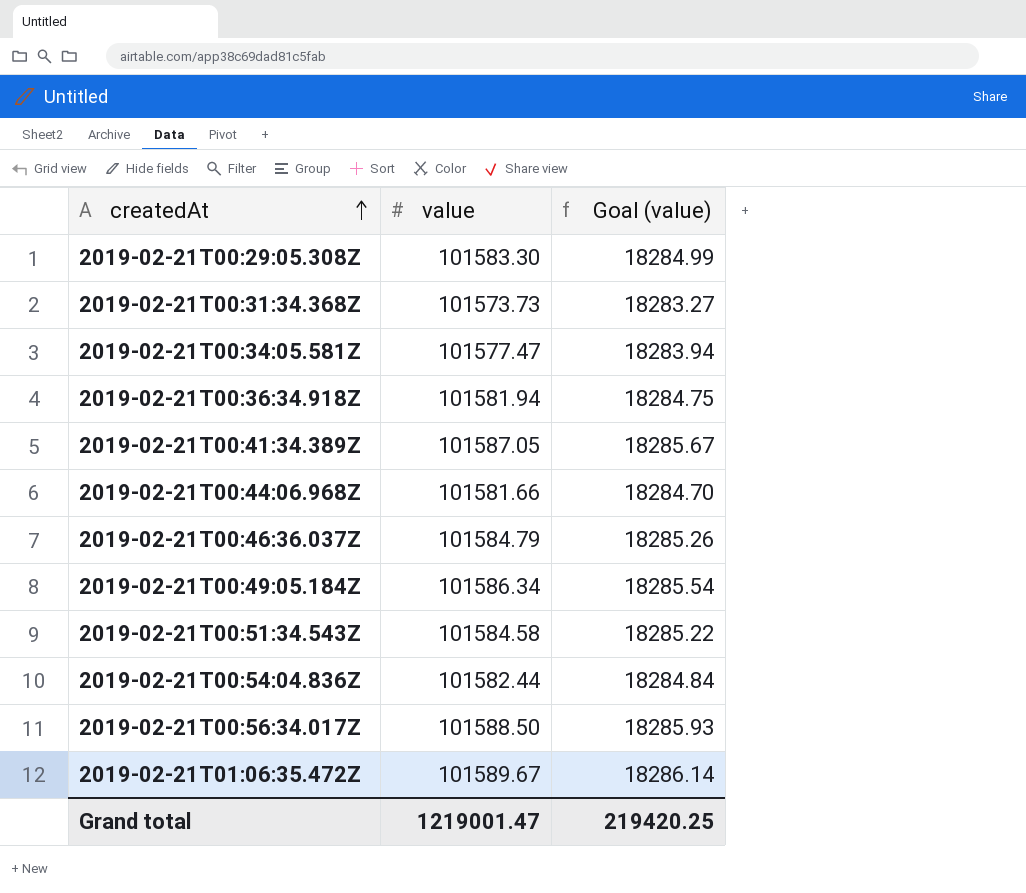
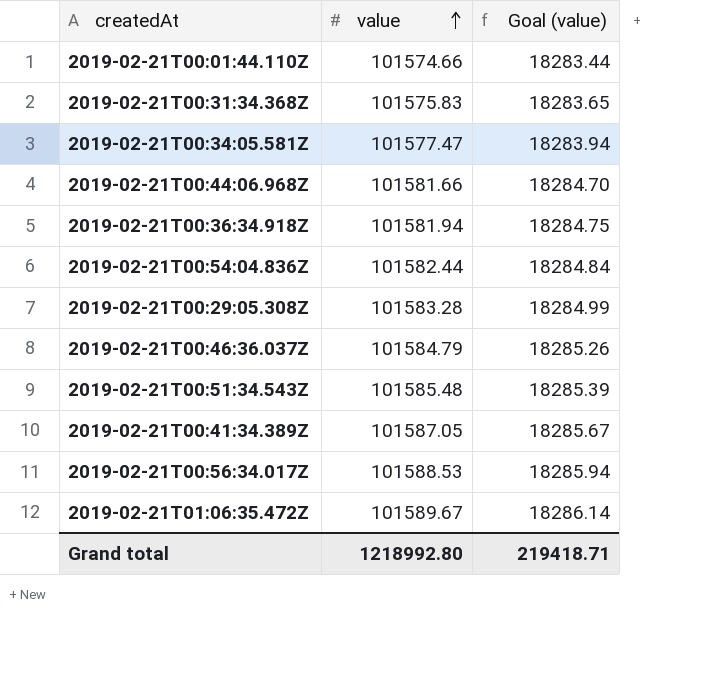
row order: createdAt ascending -> value ascending
row 2019-02-21T00:49:05.184Z: 101586.34 | 18285.54 -> none
row 2019-02-21T00:01:44.110Z: none -> 101574.66 | 18283.44
2019-02-21T00:31:34.368Z | value: 101573.73 -> 101575.83
2019-02-21T00:31:34.368Z | Goal (value): 18283.27 -> 18283.65
2019-02-21T00:29:05.308Z | value: 101583.30 -> 101583.28
2019-02-21T00:51:34.543Z | value: 101584.58 -> 101585.48
2019-02-21T00:51:34.543Z | Goal (value): 18285.22 -> 18285.39
2019-02-21T00:56:34.017Z | value: 101588.50 -> 101588.53
2019-02-21T00:56:34.017Z | Goal (value): 18285.93 -> 18285.94
Grand total | value: 1219001.47 -> 1218992.80
Grand total | Goal (value): 219420.25 -> 219418.71

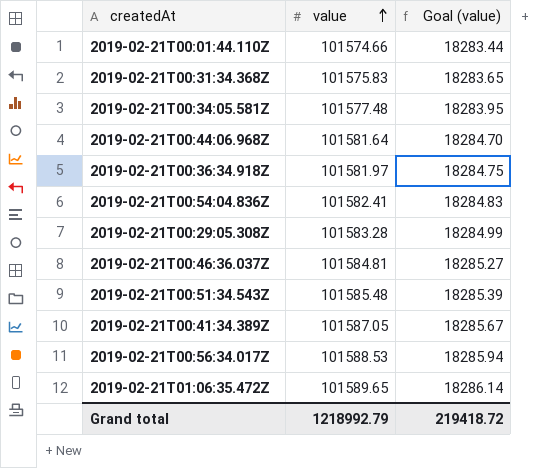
2019-02-21T00:34:05.581Z | value: 101577.47 -> 101577.48
2019-02-21T00:34:05.581Z | Goal (value): 18283.94 -> 18283.95
2019-02-21T00:44:06.968Z | value: 101581.66 -> 101581.64
2019-02-21T00:36:34.918Z | value: 101581.94 -> 101581.97
2019-02-21T00:54:04.836Z | value: 101582.44 -> 101582.41
2019-02-21T00:54:04.836Z | Goal (value): 18284.84 -> 18284.83
2019-02-21T00:46:36.037Z | value: 101584.79 -> 101584.81
2019-02-21T00:46:36.037Z | Goal (value): 18285.26 -> 18285.27
2019-02-21T01:06:35.472Z | value: 101589.67 -> 101589.65
Grand total | value: 1218992.80 -> 1218992.79
Grand total | Goal (value): 219418.71 -> 219418.72

